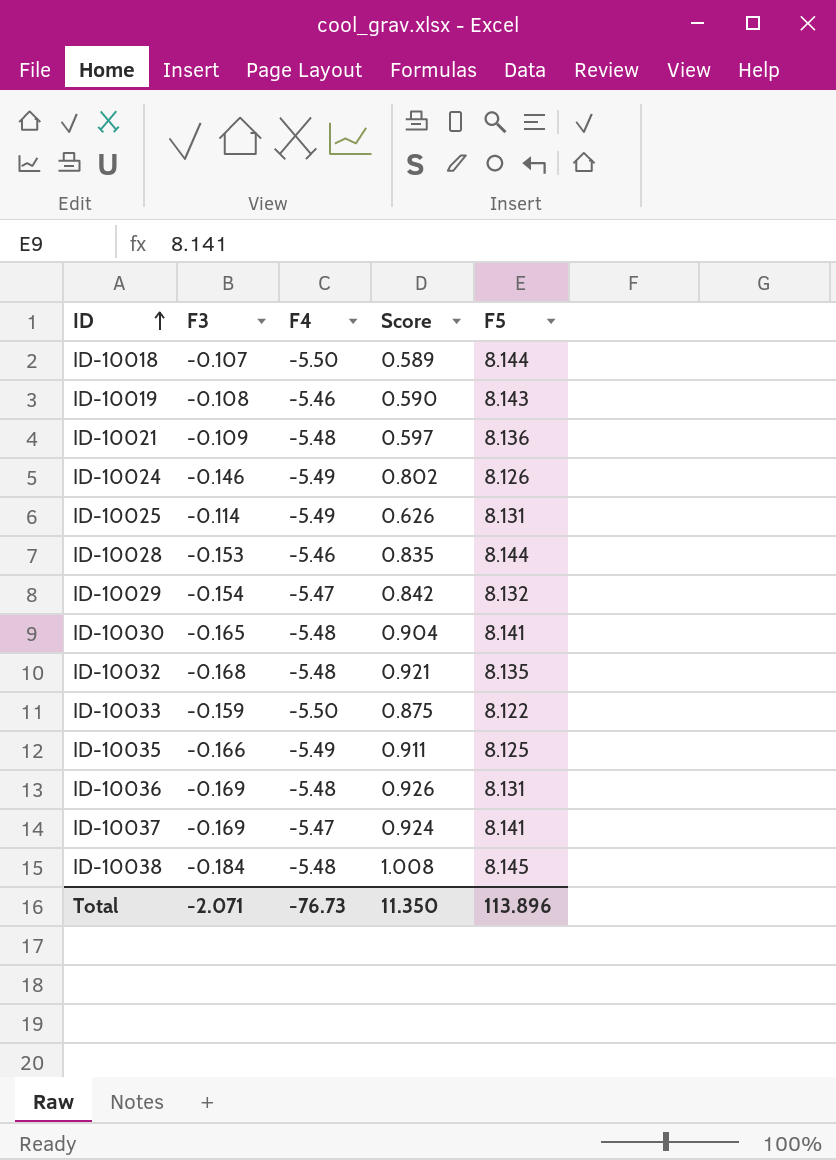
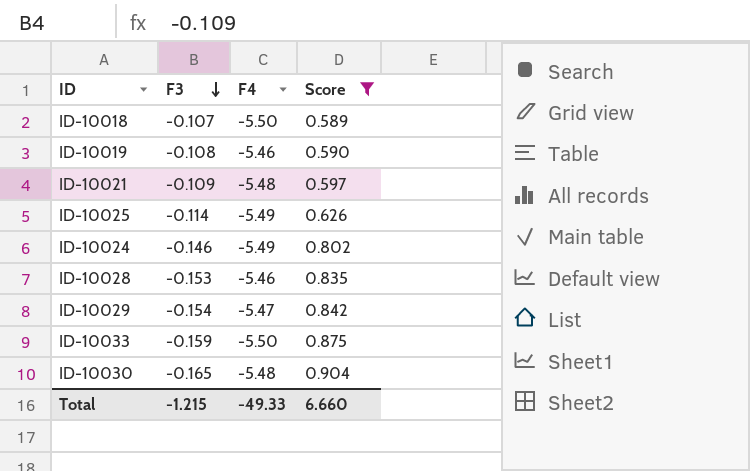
filter: none -> Score <= 0.904
row order: ID ascending -> F3 descending
column F5 | position: 5 -> none
Total | F3: -2.071 -> -1.215
Total | F4: -76.73 -> -49.33
Total | Score: 11.350 -> 6.660

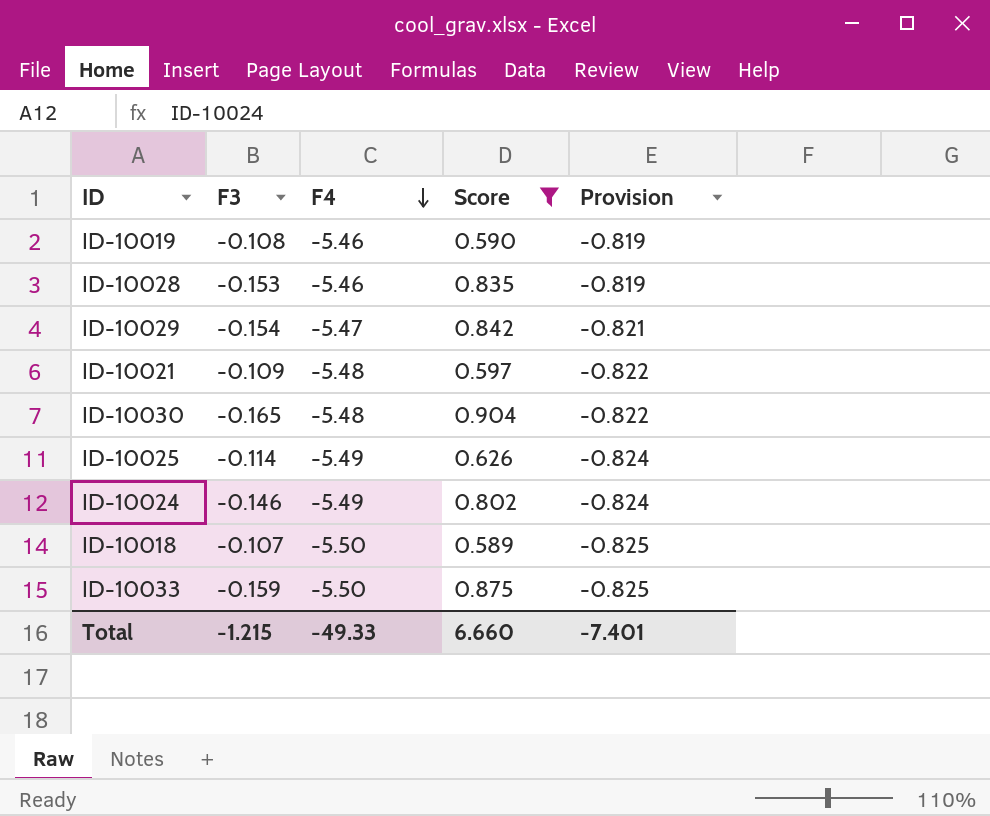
row order: F3 descending -> F4 descending
column Provision | formula: none -> [F4] * 0.15

